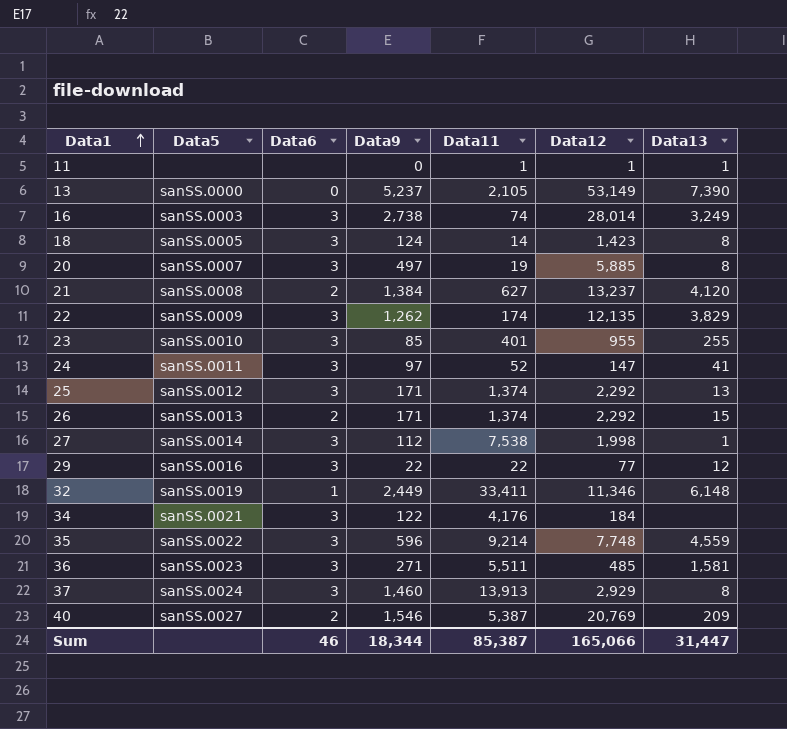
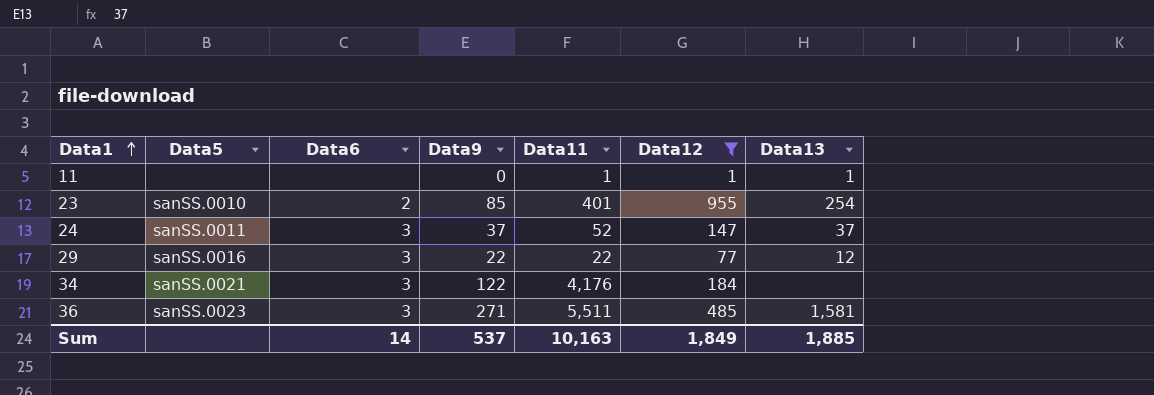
filter: none -> Data12 <= 955
23 | Data6: 3 -> 2
23 | Data13: 255 -> 254
24 | Data9: 97 -> 37
24 | Data13: 41 -> 37
Sum | Data6: 46 -> 14
Sum | Data9: 18,344 -> 537
Sum | Data11: 85,387 -> 10,163
Sum | Data12: 165,066 -> 1,849
Sum | Data13: 31,447 -> 1,885

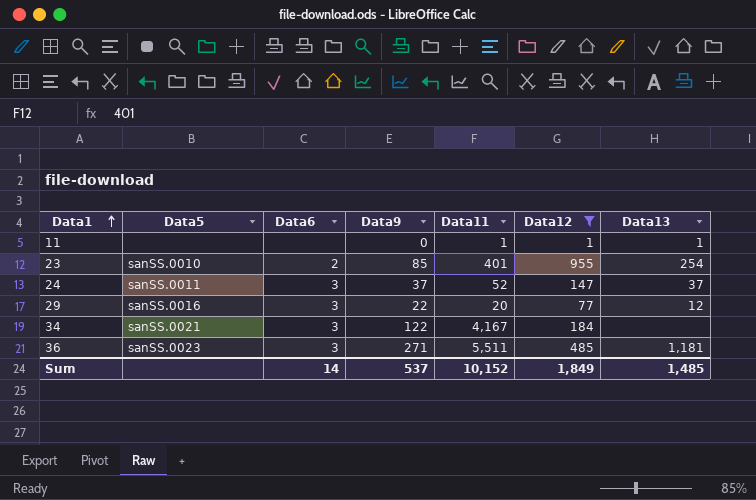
29 | Data11: 22 -> 20
34 | Data11: 4,176 -> 4,167
36 | Data13: 1,581 -> 1,181
Sum | Data11: 10,163 -> 10,152
Sum | Data13: 1,885 -> 1,485

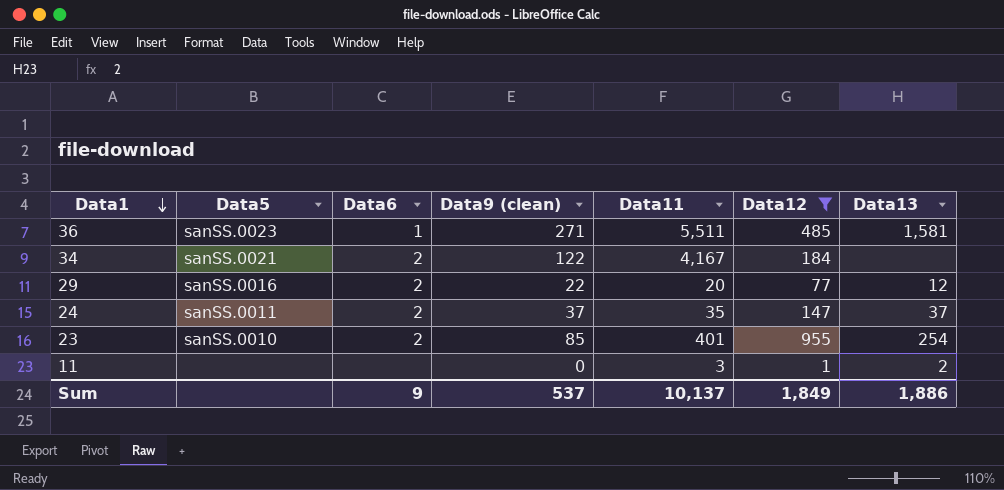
row order: Data1 ascending -> Data1 descending
column name: Data9 -> Data9 (clean)
36 | Data6: 3 -> 1
36 | Data13: 1,181 -> 1,581
34 | Data6: 3 -> 2
29 | Data6: 3 -> 2
24 | Data6: 3 -> 2
24 | Data11: 52 -> 35
11 | Data11: 1 -> 3
11 | Data13: 1 -> 2
Sum | Data6: 14 -> 9
Sum | Data11: 10,152 -> 10,137
Sum | Data13: 1,485 -> 1,886

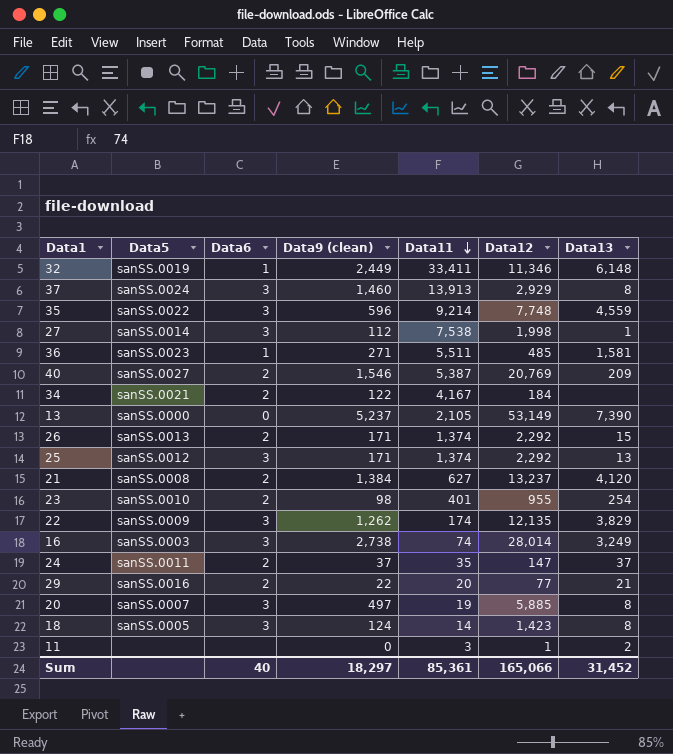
filter: Data12 <= 955 -> none
row order: Data1 descending -> Data11 descending
23 | Data9 (clean): 85 -> 98
29 | Data13: 12 -> 21
Sum | Data6: 9 -> 40
Sum | Data9 (clean): 537 -> 18,297
Sum | Data11: 10,137 -> 85,361
Sum | Data12: 1,849 -> 165,066
Sum | Data13: 1,886 -> 31,452

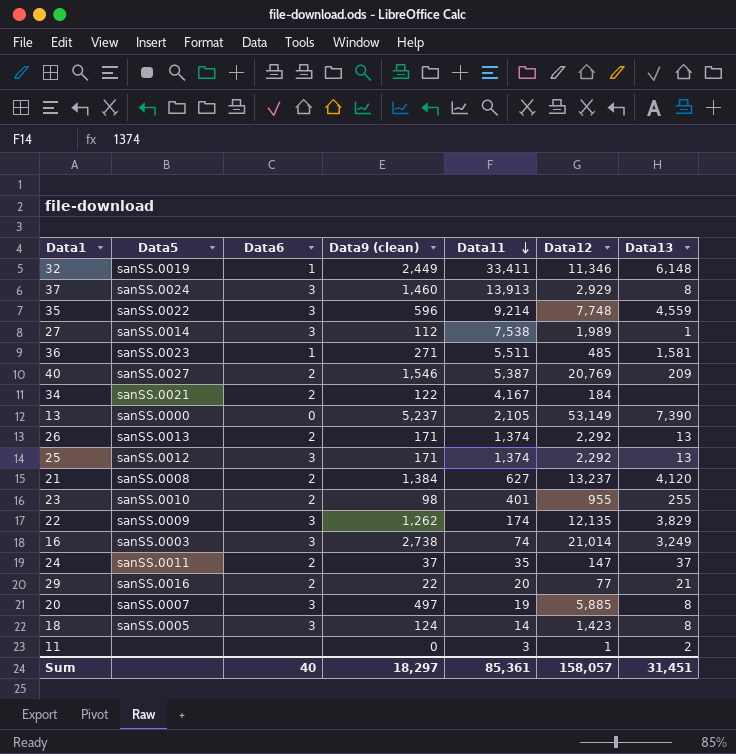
27 | Data12: 1,998 -> 1,989
26 | Data13: 15 -> 13
23 | Data13: 254 -> 255
16 | Data12: 28,014 -> 21,014
Sum | Data12: 165,066 -> 158,057
Sum | Data13: 31,452 -> 31,451

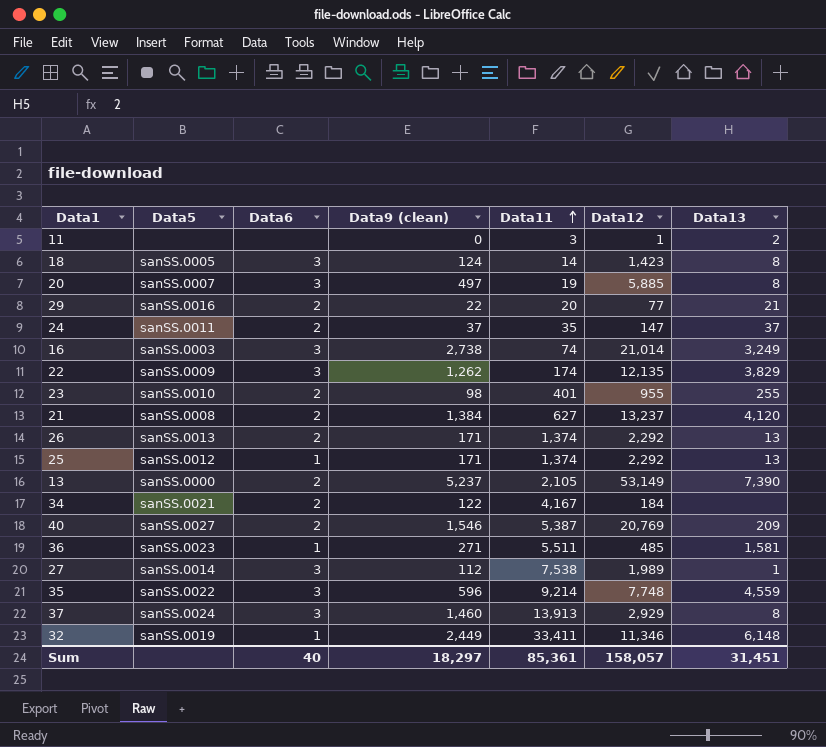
row order: Data11 descending -> Data11 ascending
25 | Data6: 3 -> 1
13 | Data6: 0 -> 2

